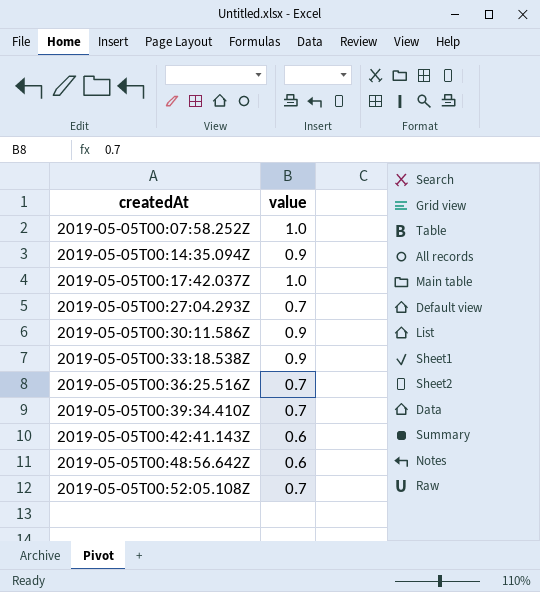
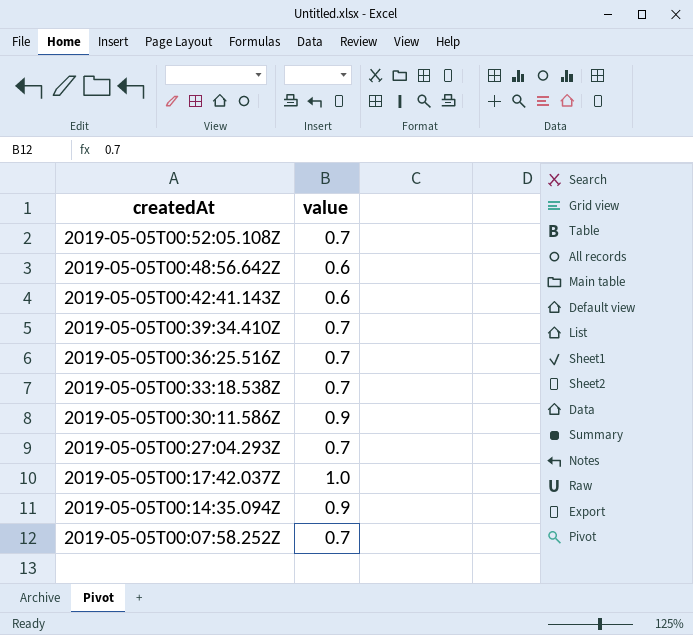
row order: createdAt ascending -> createdAt descending
2019-05-05T00:33:18.538Z | value: 0.9 -> 0.7
2019-05-05T00:07:58.252Z | value: 1.0 -> 0.7

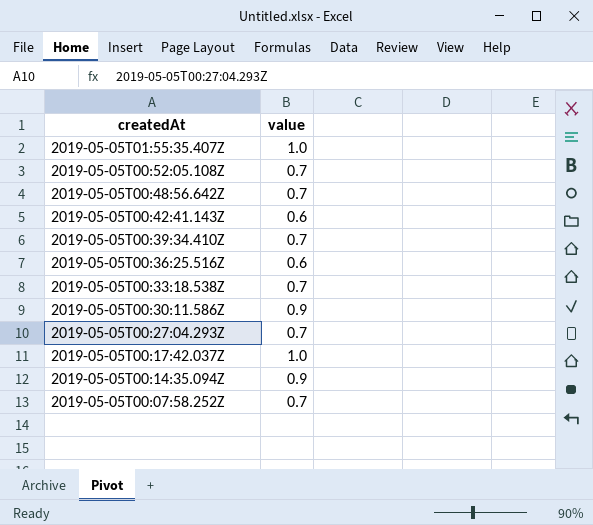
row 2019-05-05T01:55:35.407Z: none -> 1.0
2019-05-05T00:48:56.642Z | value: 0.6 -> 0.7
2019-05-05T00:36:25.516Z | value: 0.7 -> 0.6

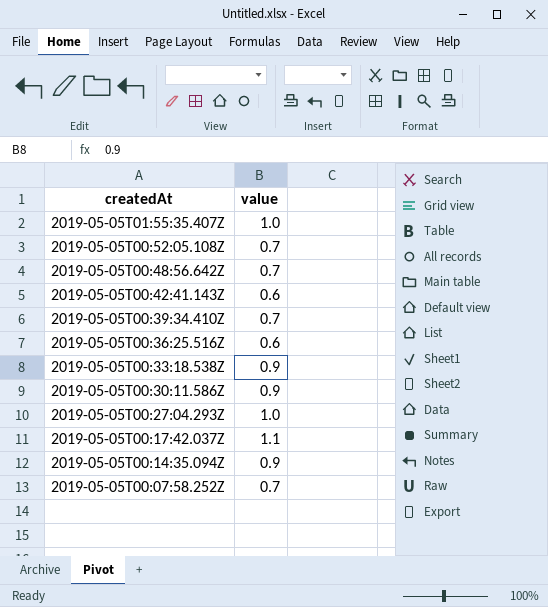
2019-05-05T00:33:18.538Z | value: 0.7 -> 0.9
2019-05-05T00:27:04.293Z | value: 0.7 -> 1.0
2019-05-05T00:17:42.037Z | value: 1.0 -> 1.1

